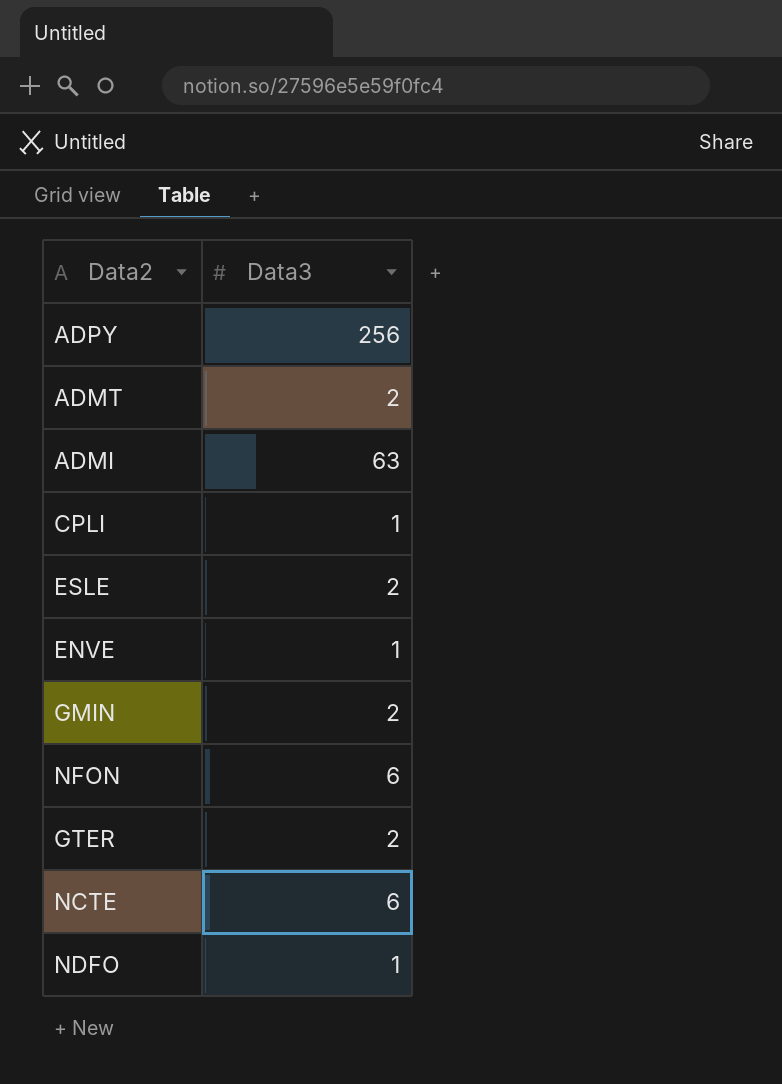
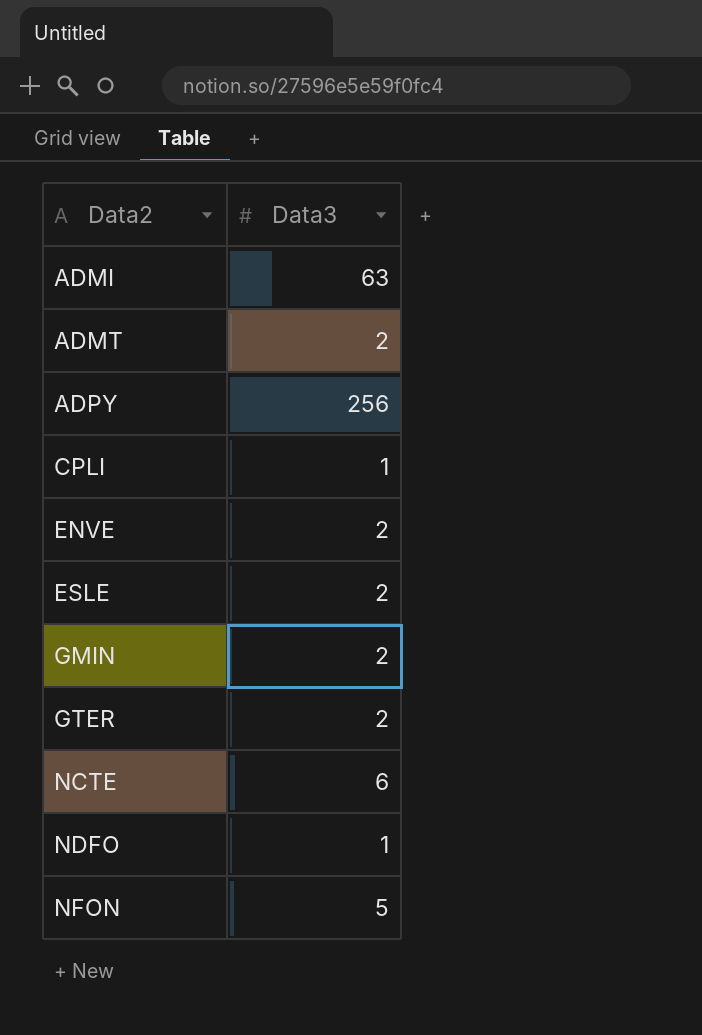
row order: none -> Data2 ascending
ENVE | Data3: 1 -> 2
NFON | Data3: 6 -> 5

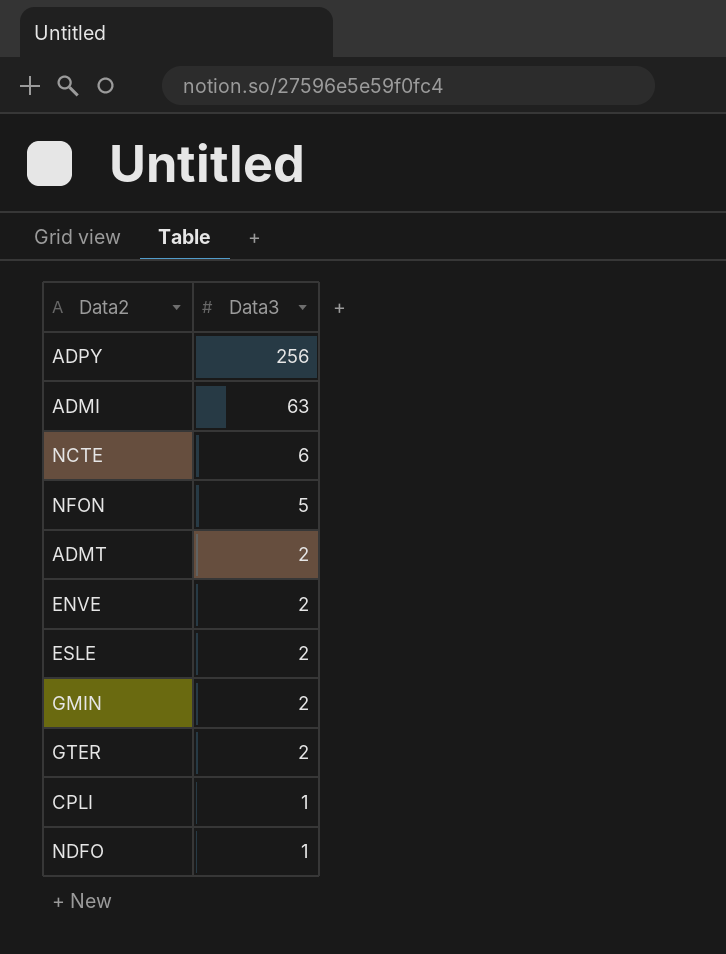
row order: Data2 ascending -> Data3 descending

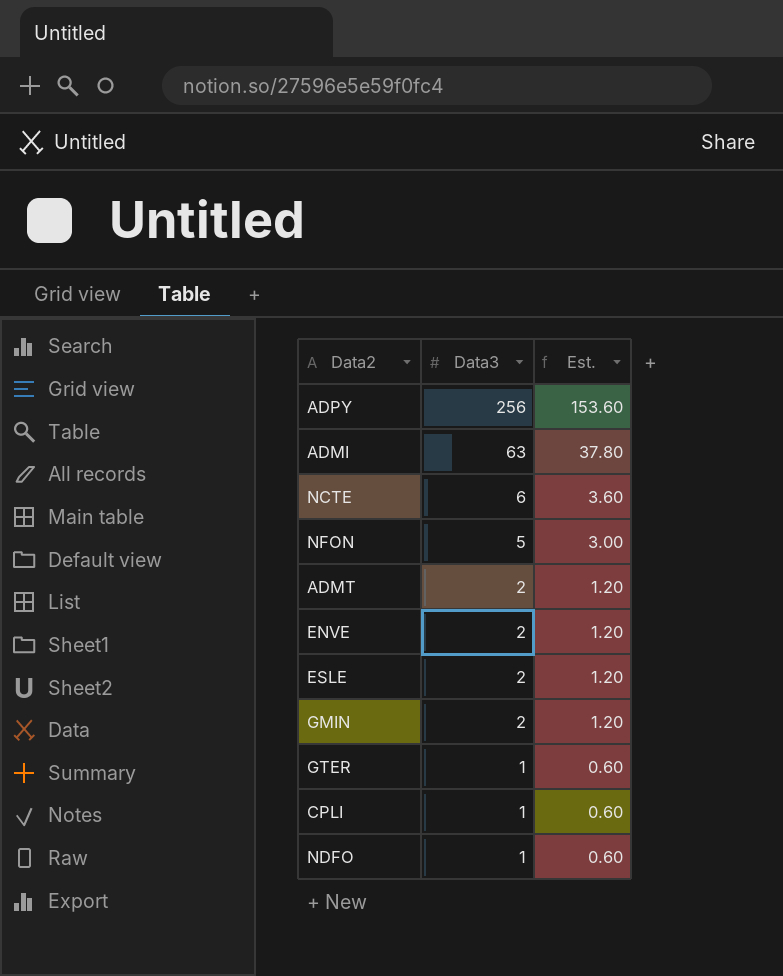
column Est. | formula: none -> [Data3] * 0.6
GTER | Data3: 2 -> 1

